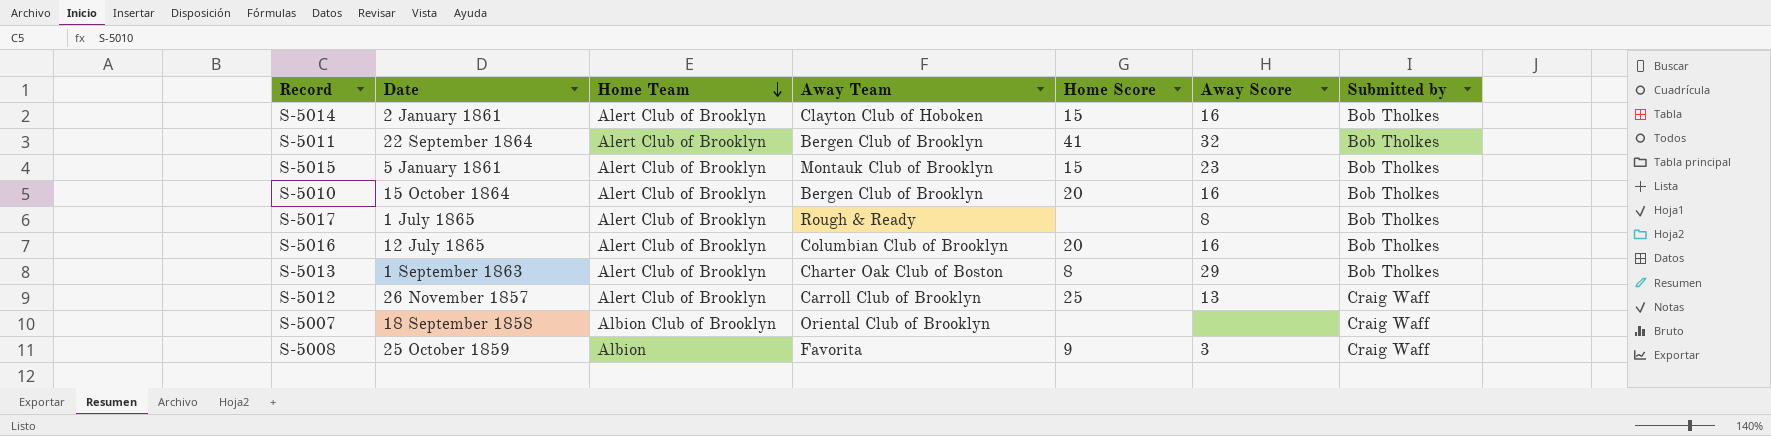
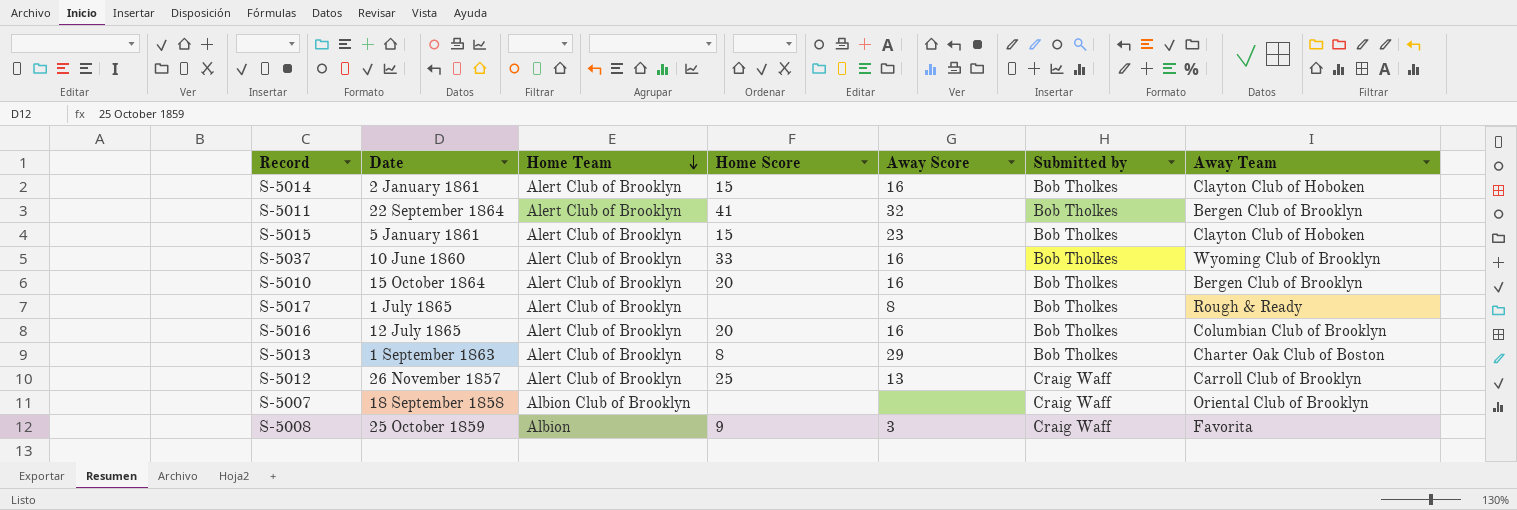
column Away Team | position: 4 -> 7
S-5015 | Away Team: Montauk Club of Brooklyn -> Clayton Club of Hoboken
row S-5037: none -> 10 June 1860 | Alert Club of Brooklyn | 33 | 16 | Bob Tholkes | Wyoming Club of Brooklyn

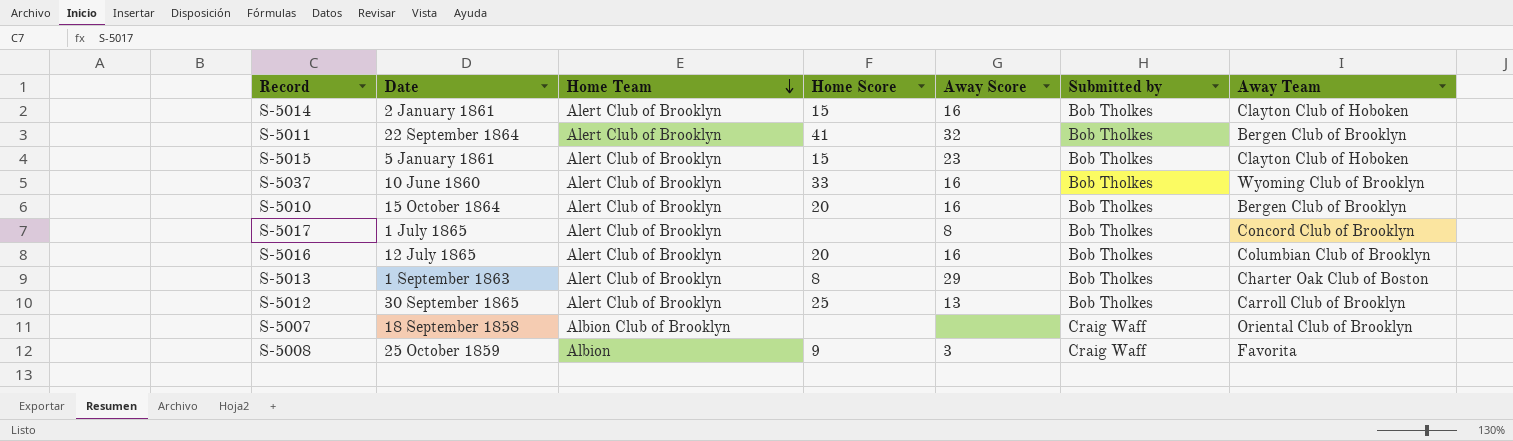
S-5017 | Away Team: Rough & Ready -> Concord Club of Brooklyn
S-5012 | Date: 26 November 1857 -> 30 September 1865
S-5012 | Submitted by: Craig Waff -> Bob Tholkes

